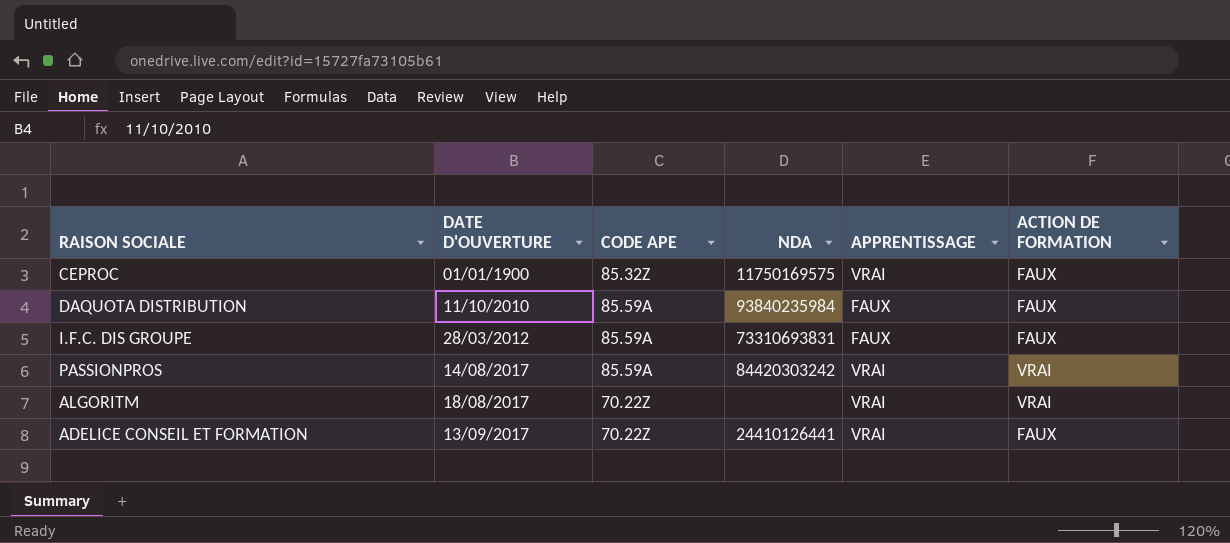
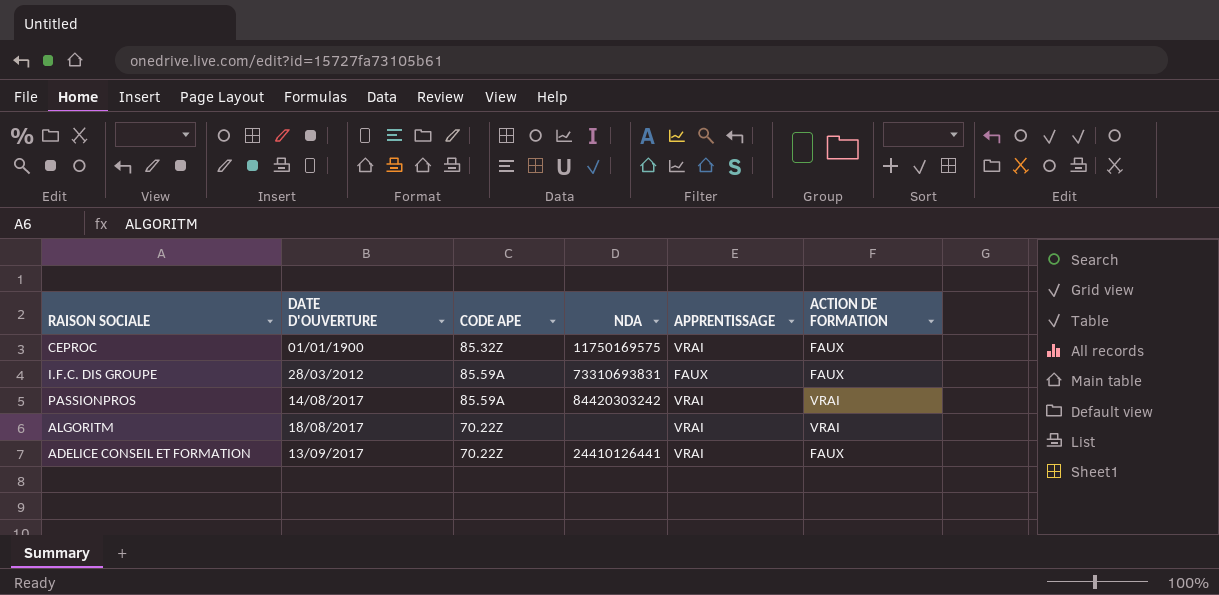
row DAQUOTA DISTRIBUTION: 11/10/2010 | 85.59A | 93840235984 | FAUX | FAUX -> none

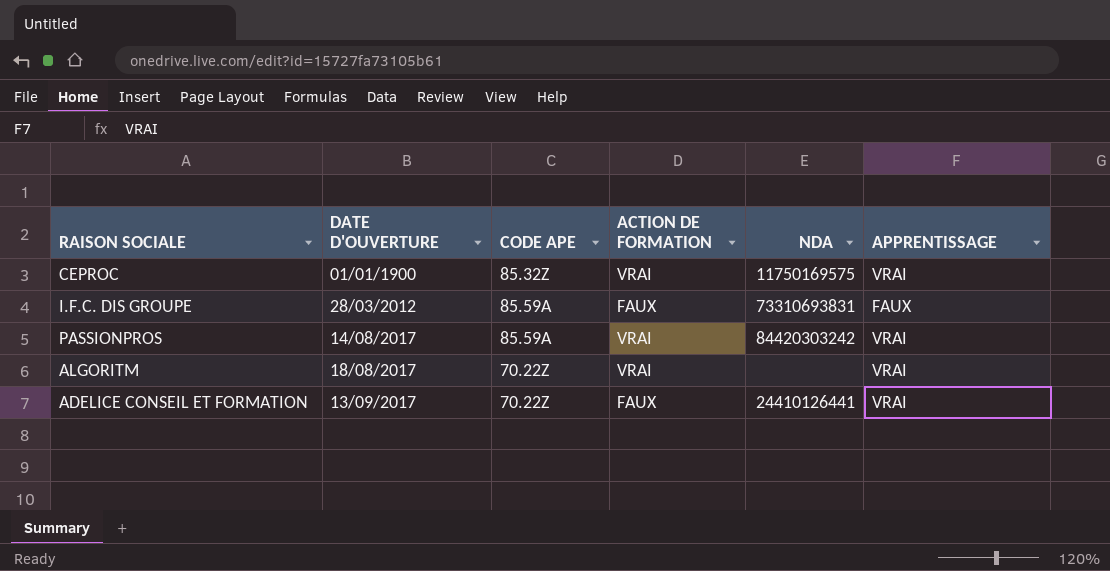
column ACTION DE FORMATION | position: 6 -> 4
CEPROC | ACTION DE FORMATION: FAUX -> VRAI

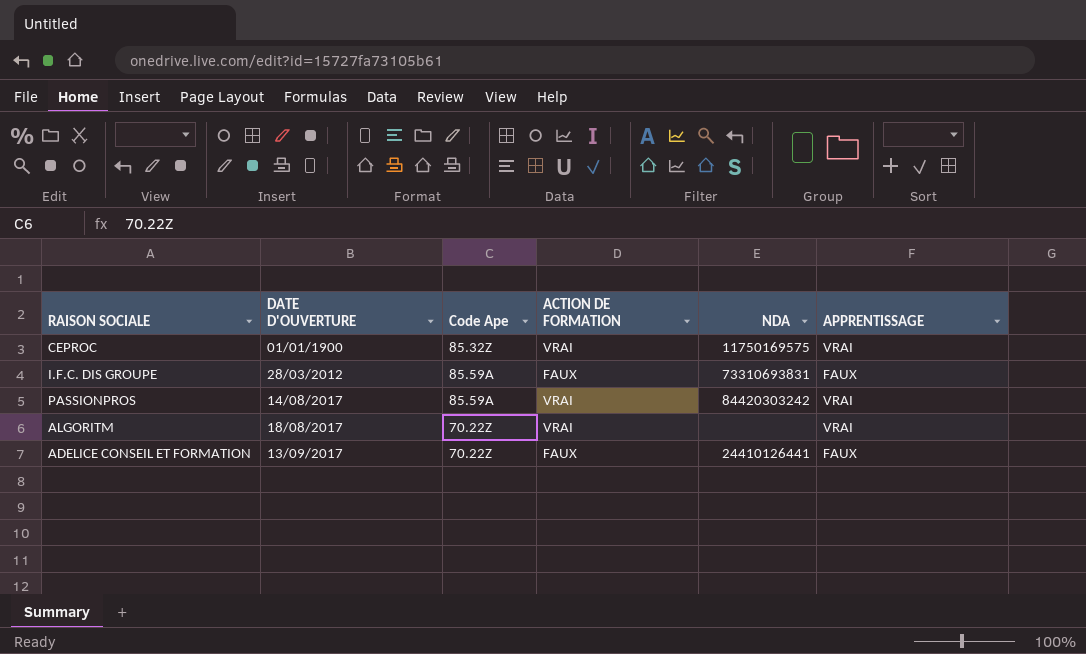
column name: CODE APE -> Code Ape
ADELICE CONSEIL ET FORMATION | APPRENTISSAGE: VRAI -> FAUX

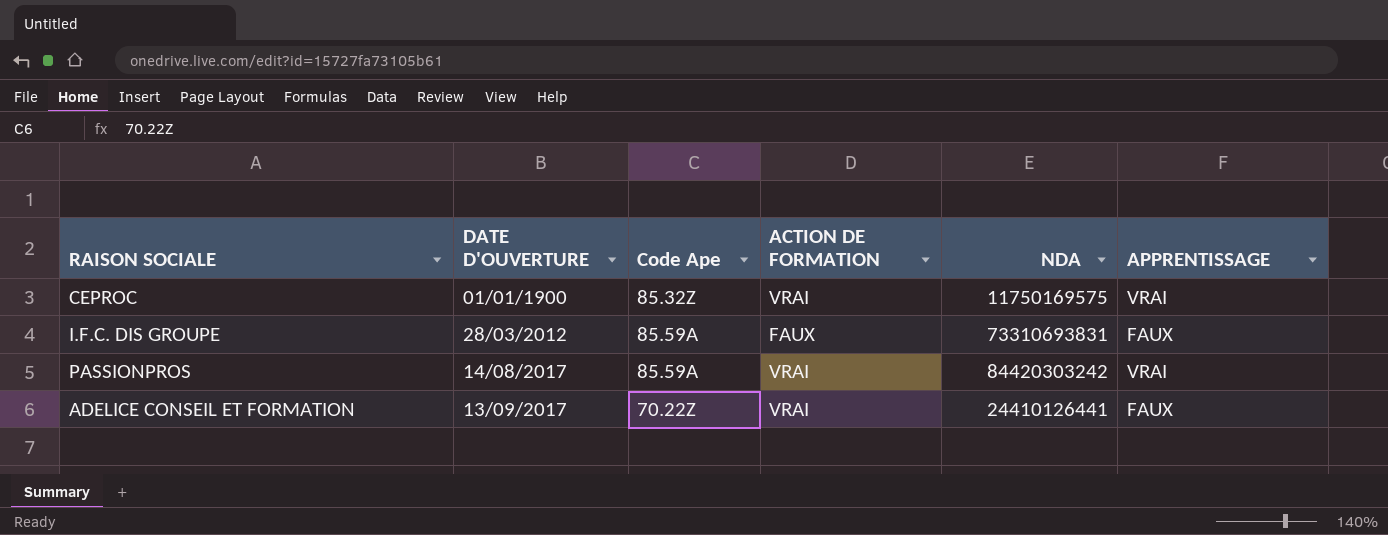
row ALGORITM: 18/08/2017 | 70.22Z | VRAI | none | VRAI -> none
ADELICE CONSEIL ET FORMATION | ACTION DE FORMATION: FAUX -> VRAI

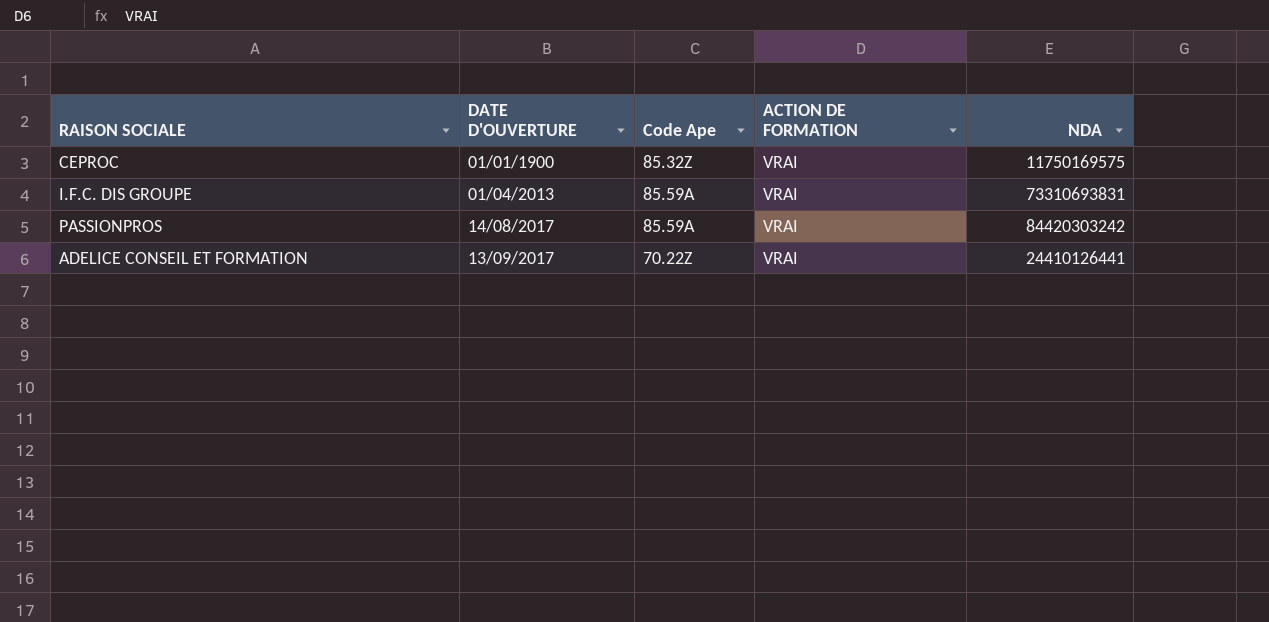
column APPRENTISSAGE | position: 6 -> none
I.F.C. DIS GROUPE | DATE D'OUVERTURE: 28/03/2012 -> 01/04/2013
I.F.C. DIS GROUPE | ACTION DE FORMATION: FAUX -> VRAI

